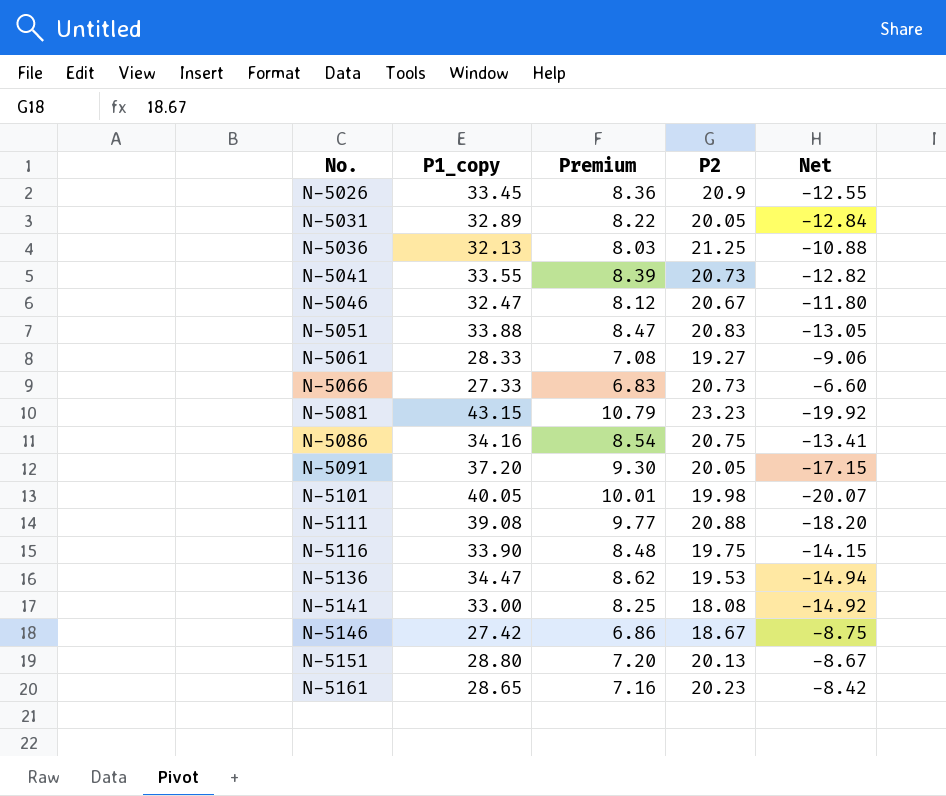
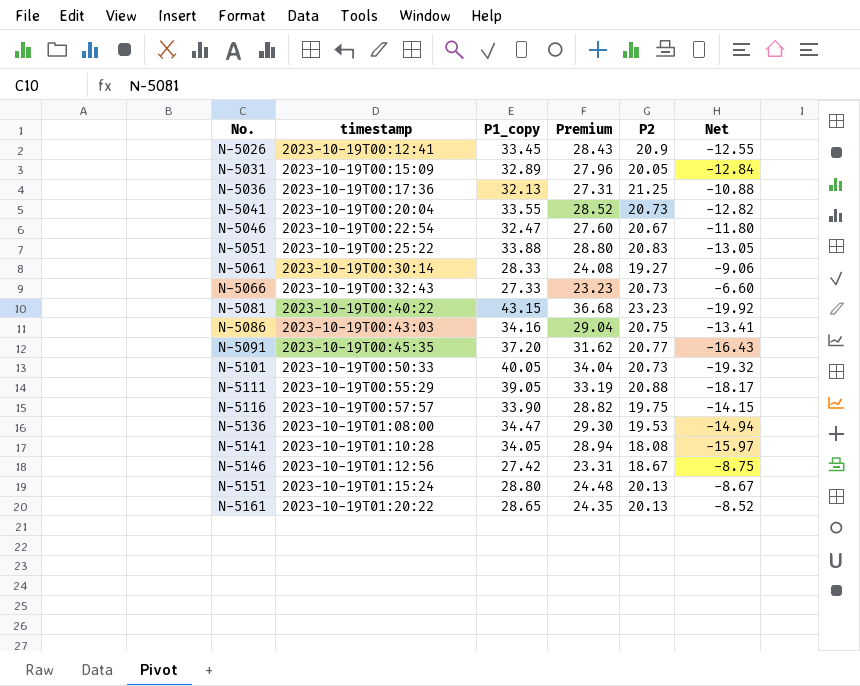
column timestamp | position: none -> 2
column Premium | formula: [P1_copy] * 0.25 -> [P1_copy] * 0.85
N-5091 | P2: 20.05 -> 20.77
N-5091 | Net: -17.15 -> -16.43
N-5101 | P2: 19.98 -> 20.73
N-5101 | Net: -20.07 -> -19.32
N-5111 | P1_copy: 39.08 -> 39.05
N-5111 | Net: -18.20 -> -18.17
N-5141 | P1_copy: 33.00 -> 34.05
N-5141 | Net: -14.92 -> -15.97
N-5161 | P2: 20.23 -> 20.13
N-5161 | Net: -8.42 -> -8.52

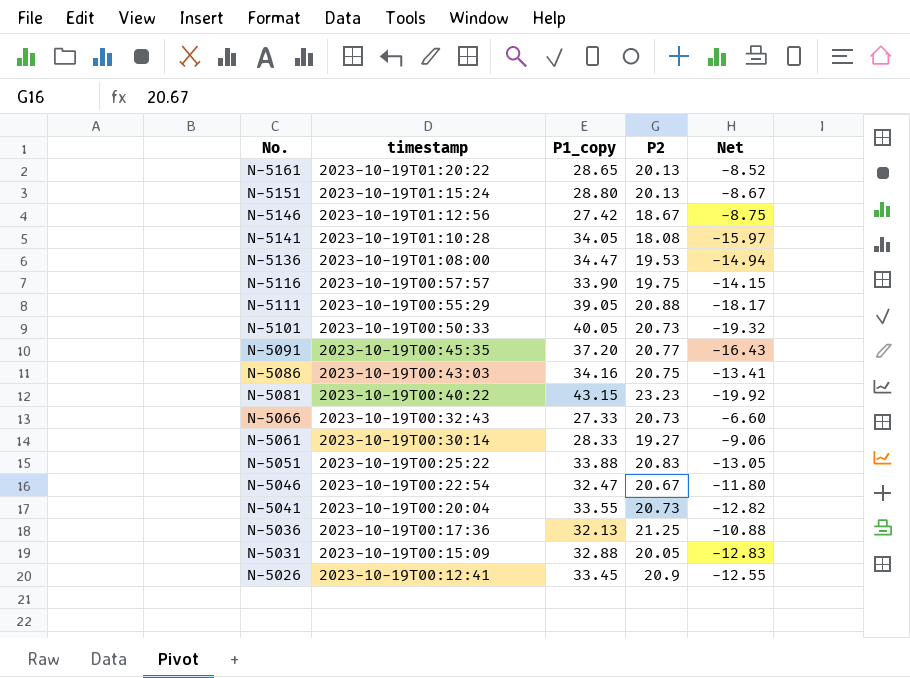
row order: No. ascending -> No. descending
column Premium | formula: [P1_copy] * 0.85 -> none
N-5031 | P1_copy: 32.89 -> 32.88
N-5031 | Net: -12.84 -> -12.83

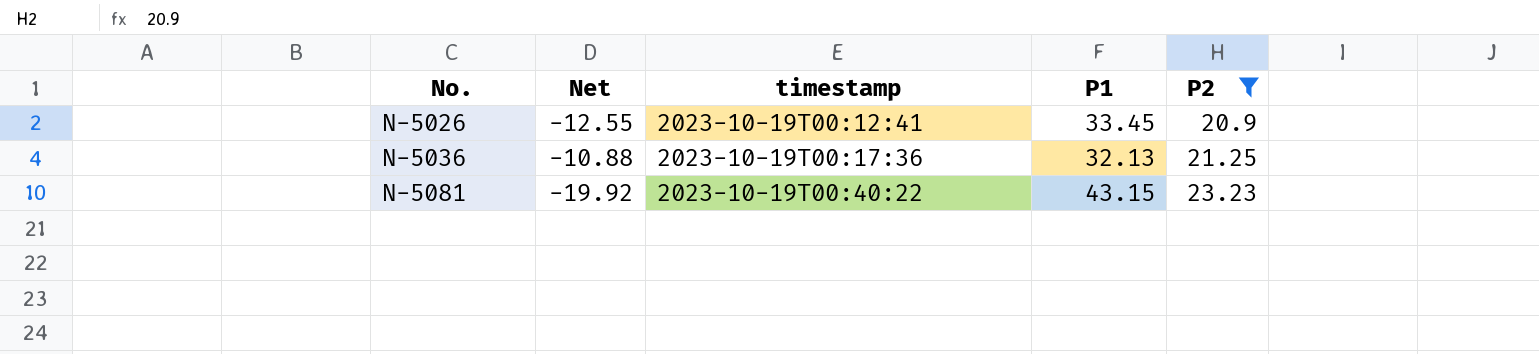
filter: none -> P2 >= 20.9
row order: No. descending -> No. ascending
column Net | position: 5 -> 2
column name: P1_copy -> P1

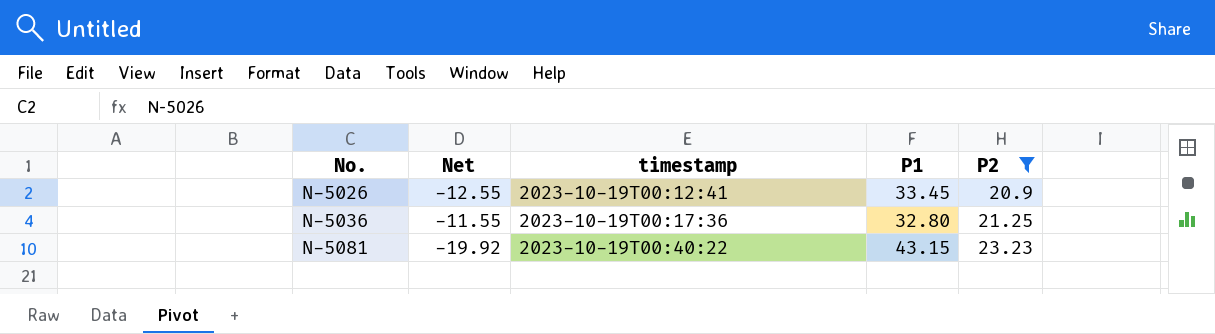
N-5036 | Net: -10.88 -> -11.55
N-5036 | P1: 32.13 -> 32.80

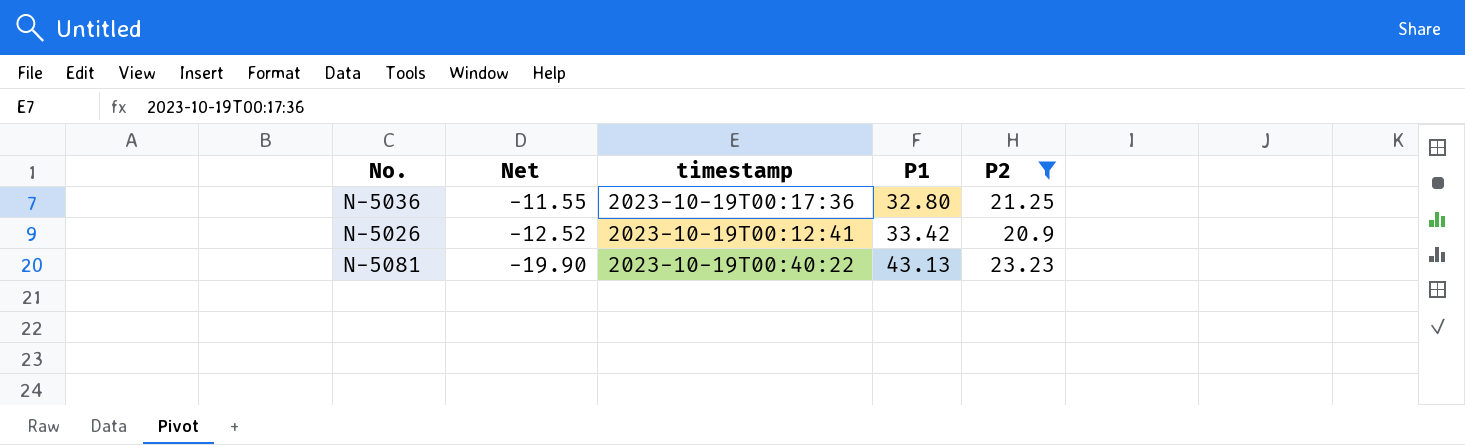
row order: No. ascending -> Net descending
N-5026 | Net: -12.55 -> -12.52
N-5026 | P1: 33.45 -> 33.42
N-5081 | Net: -19.92 -> -19.90
N-5081 | P1: 43.15 -> 43.13

